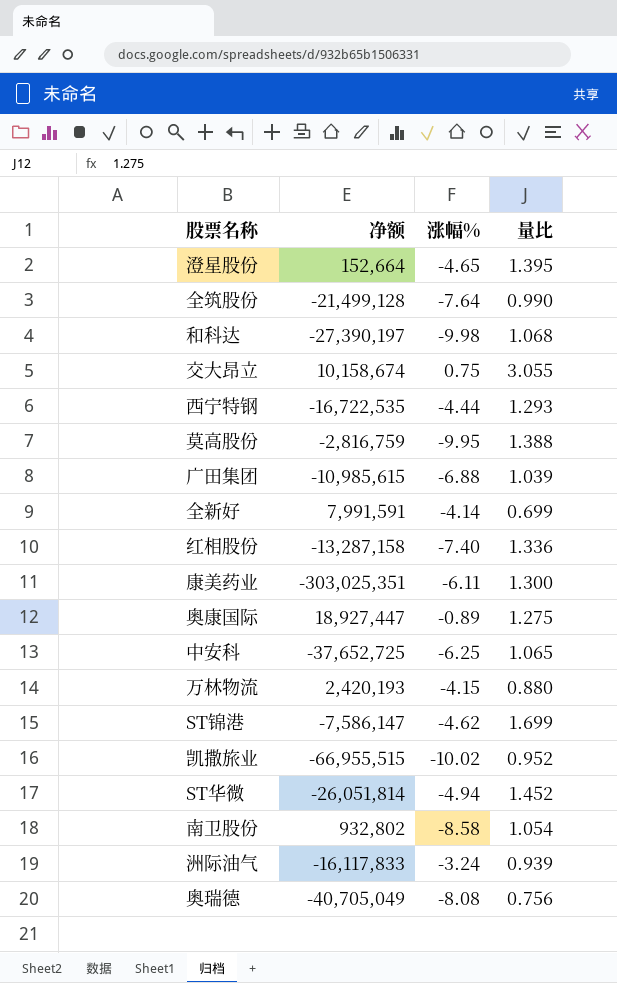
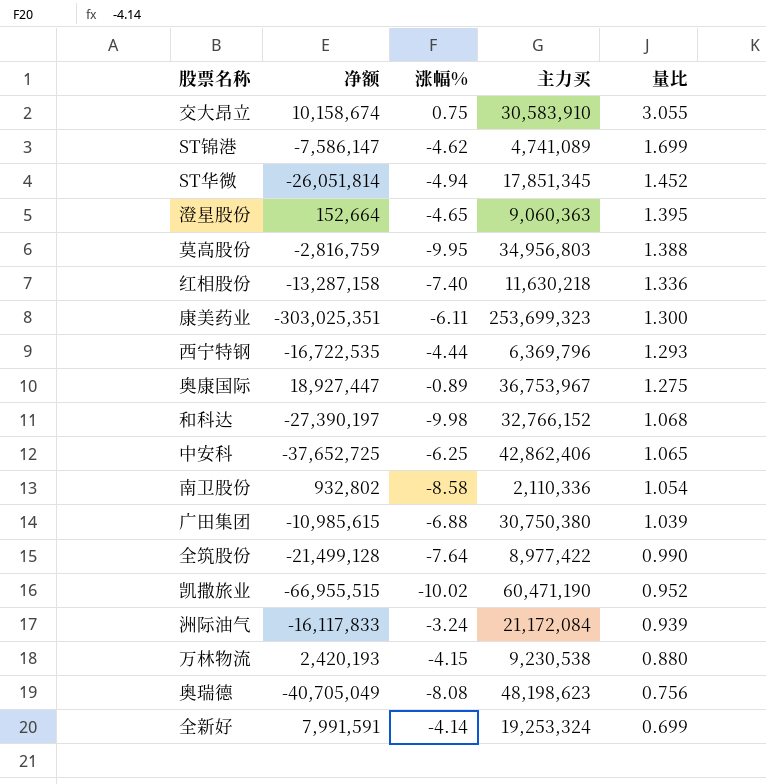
row order: none -> 量比 descending
column 主力买 | position: none -> 4

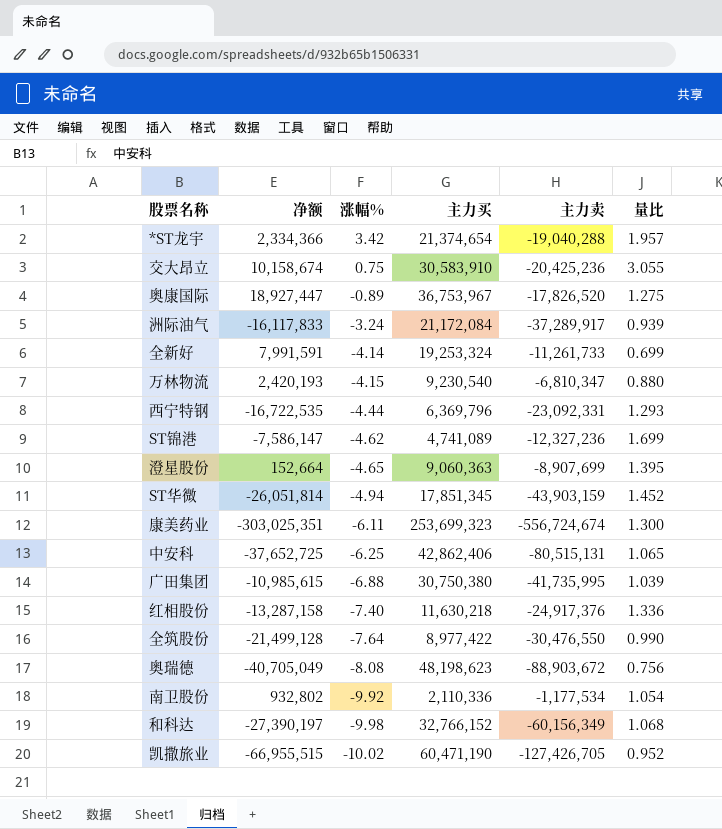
row order: 量比 descending -> 涨幅% descending
column 主力卖 | formula: none -> [净额] - [主力买]
row 莫高股份: -2,816,759 | -9.95 | 34,956,803 | 1.388 -> none
row *ST龙宇: none -> 2,334,366 | 3.42 | 21,374,654 | -19,040,288 | 1.957
万林物流 | 主力买: 9,230,538 -> 9,230,540
南卫股份 | 涨幅%: -8.58 -> -9.92

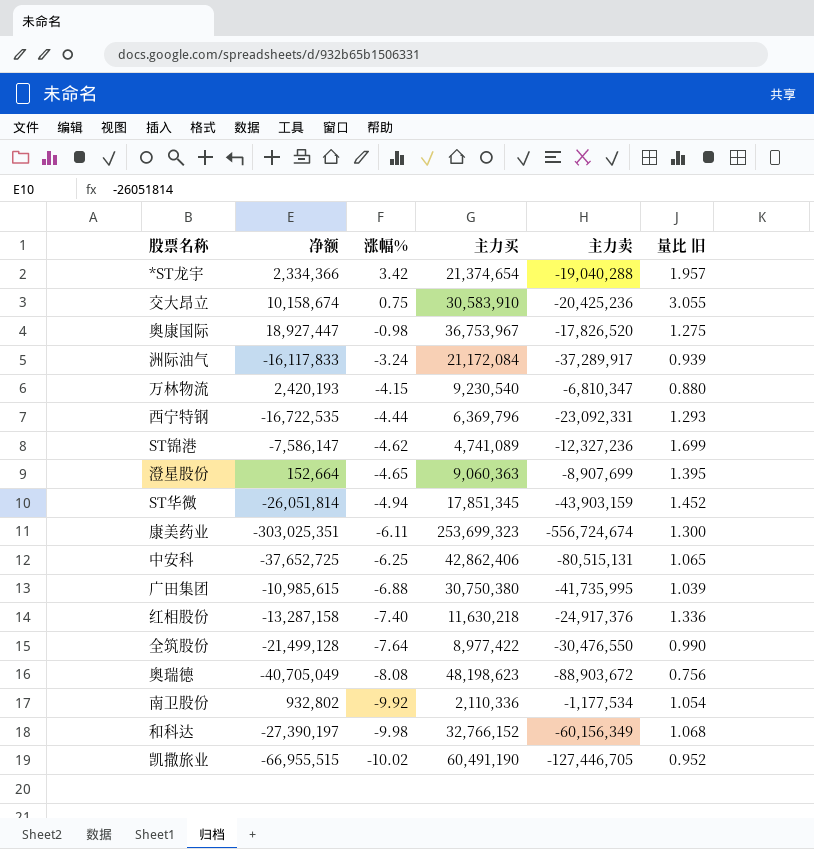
column name: 量比 -> 量比 旧
row 全新好: 7,991,591 | -4.14 | 19,253,324 | -11,261,733 | 0.699 -> none
奥康国际 | 涨幅%: -0.89 -> -0.98
凯撒旅业 | 主力买: 60,471,190 -> 60,491,190
凯撒旅业 | 主力卖: -127,426,705 -> -127,446,705

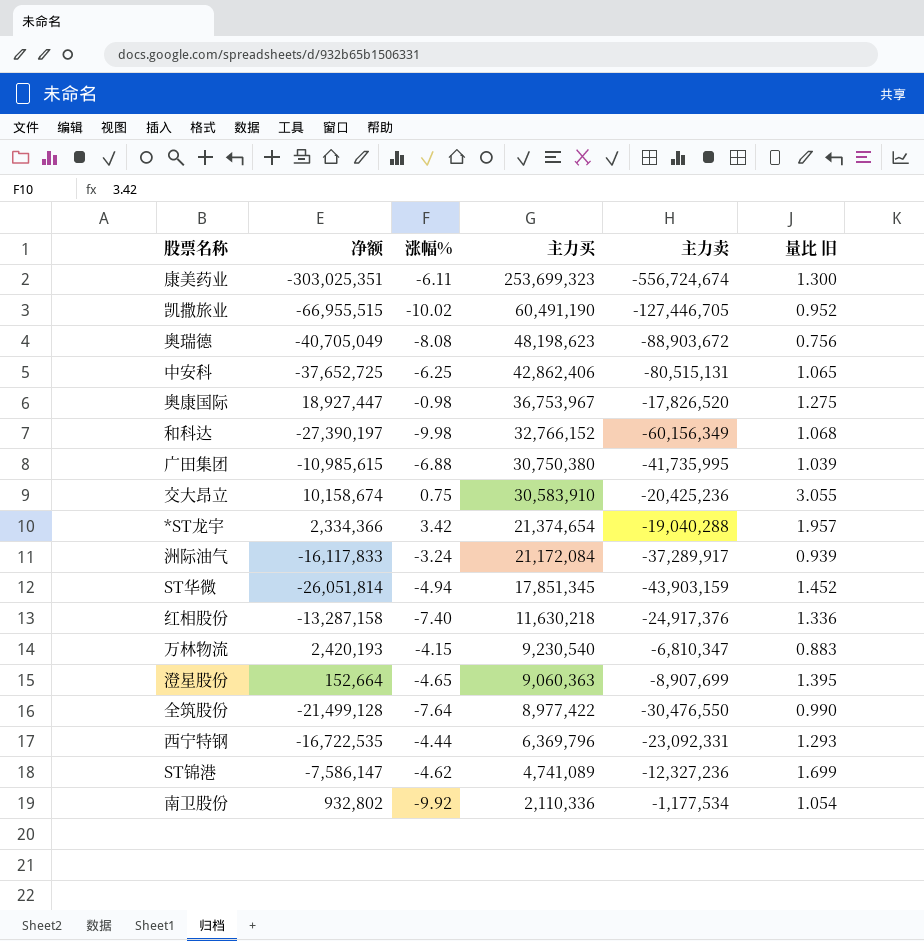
row order: 涨幅% descending -> 主力买 descending
万林物流 | 量比 旧: 0.880 -> 0.883

